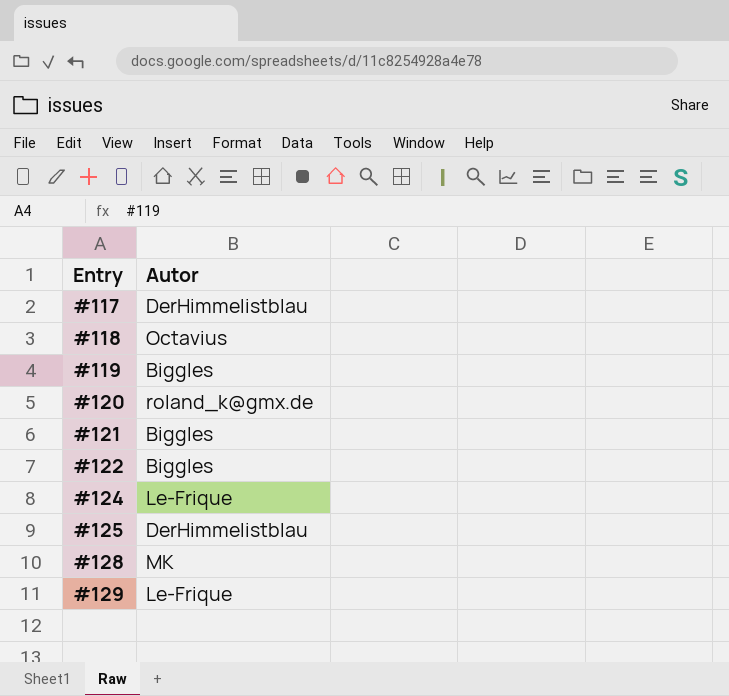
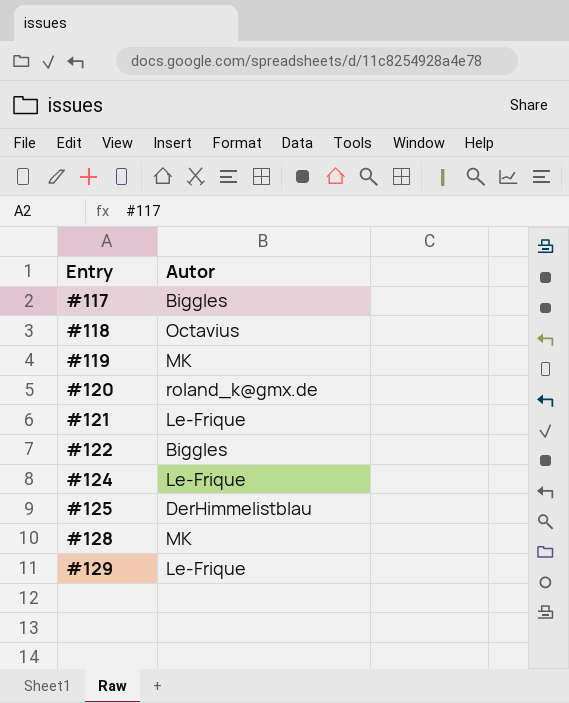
#117 | Autor: DerHimmelistblau -> Biggles
#119 | Autor: Biggles -> MK
#121 | Autor: Biggles -> Le-Frique

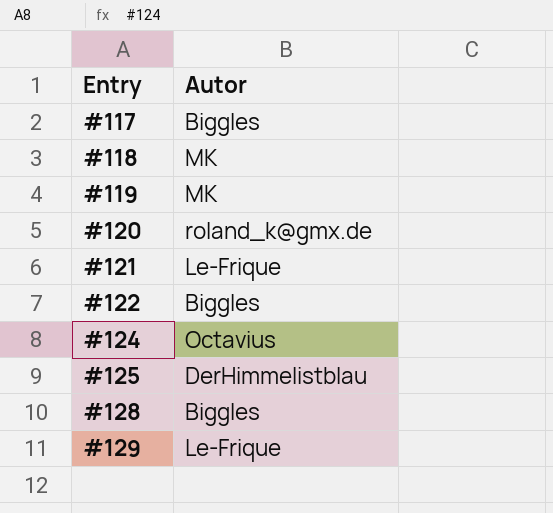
#118 | Autor: Octavius -> MK
#124 | Autor: Le-Frique -> Octavius
#128 | Autor: MK -> Biggles

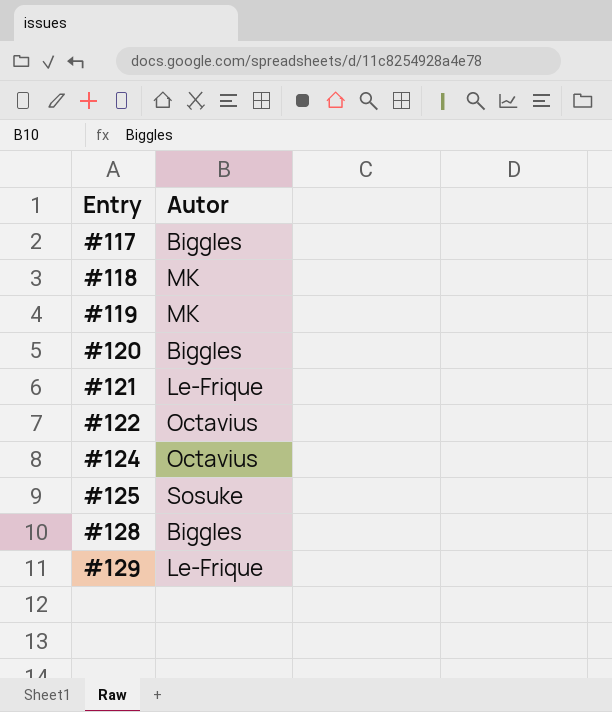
#120 | Autor: roland_k@gmx.de -> Biggles
#122 | Autor: Biggles -> Octavius
#125 | Autor: DerHimmelistblau -> Sosuke

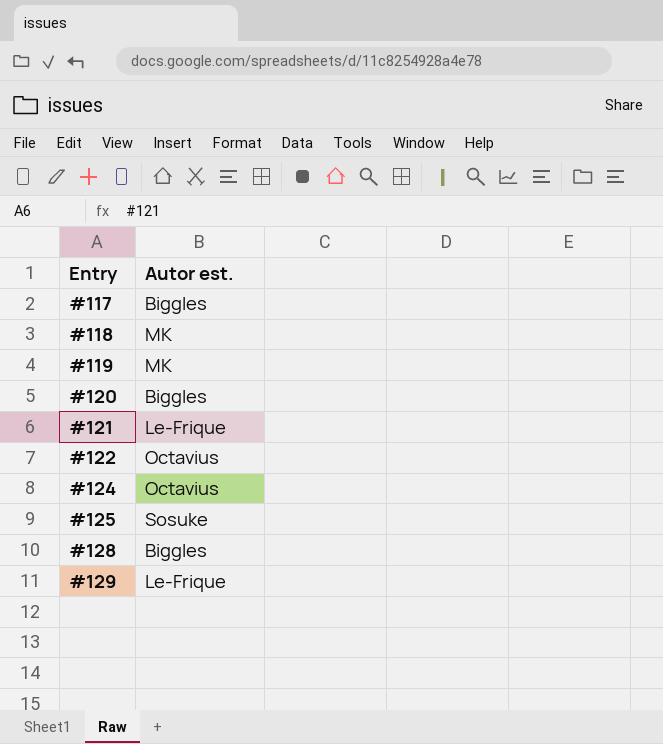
column name: Autor -> Autor est.

